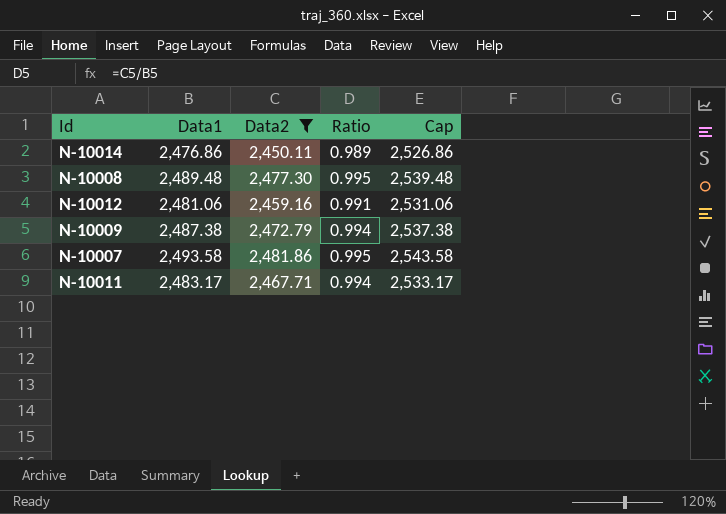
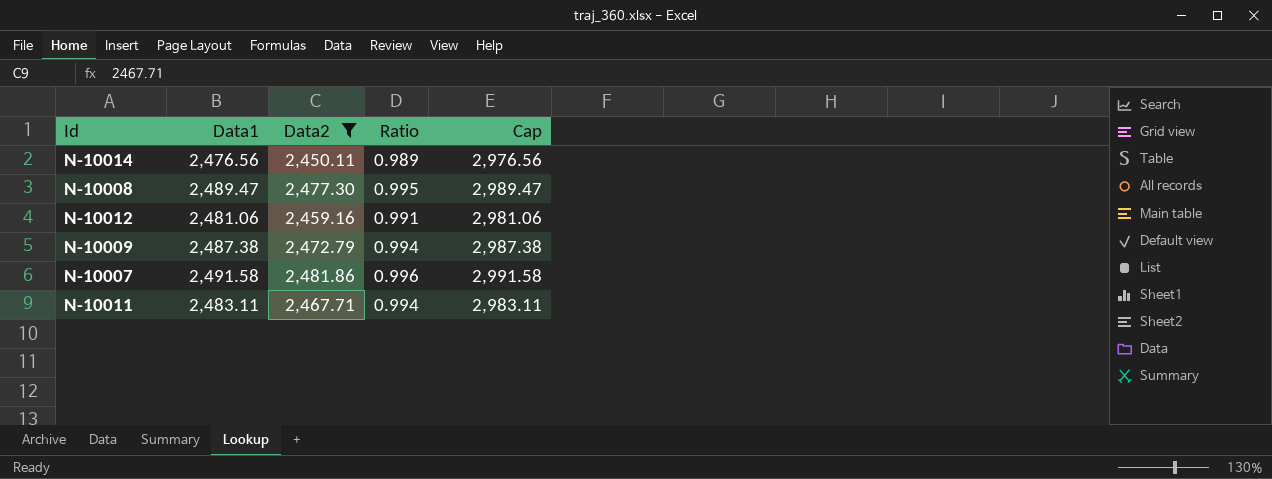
column Cap | formula: [Data1] + 50 -> [Data1] + 500
N-10014 | Data1: 2,476.86 -> 2,476.56
N-10008 | Data1: 2,489.48 -> 2,489.47
N-10007 | Data1: 2,493.58 -> 2,491.58
N-10007 | Ratio: 0.995 -> 0.996
N-10011 | Data1: 2,483.17 -> 2,483.11

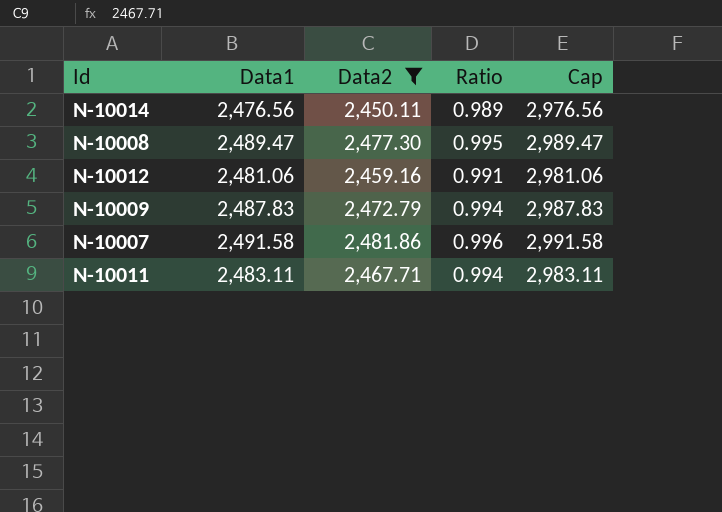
N-10009 | Data1: 2,487.38 -> 2,487.83
N-10009 | Cap: 2,987.38 -> 2,987.83

